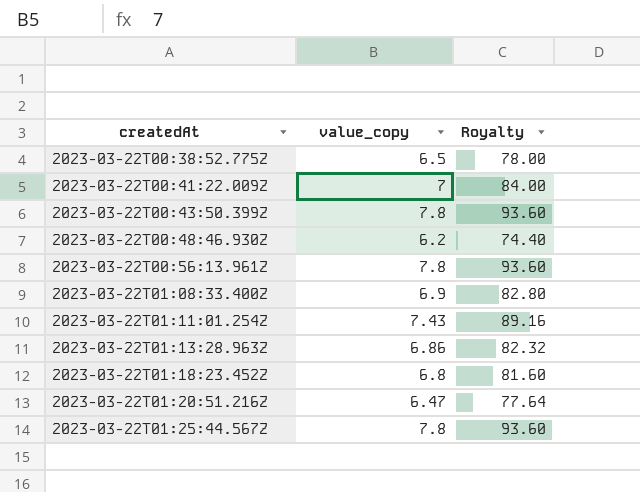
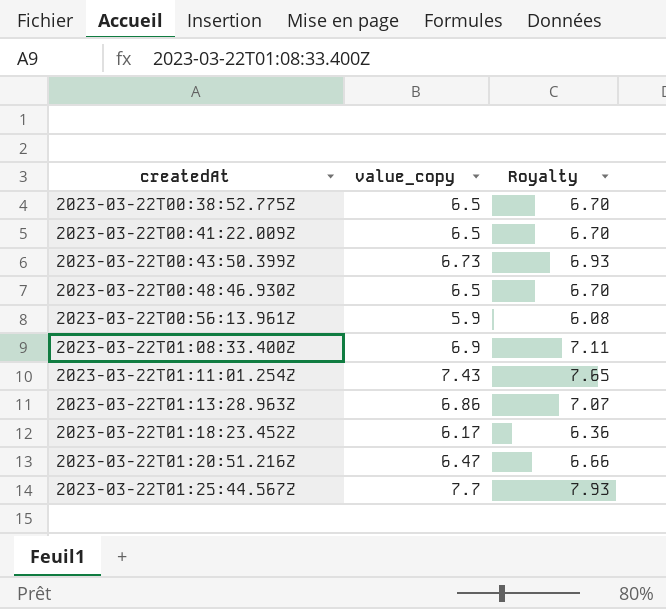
column Royalty | formula: [value_copy] * 12 -> [value_copy] * 1.03
2023-03-22T00:41:22.009Z | value_copy: 7 -> 6.5
2023-03-22T00:43:50.399Z | value_copy: 7.8 -> 6.73
2023-03-22T00:48:46.930Z | value_copy: 6.2 -> 6.5
2023-03-22T00:56:13.961Z | value_copy: 7.8 -> 5.9
2023-03-22T01:18:23.452Z | value_copy: 6.8 -> 6.17
2023-03-22T01:25:44.567Z | value_copy: 7.8 -> 7.7

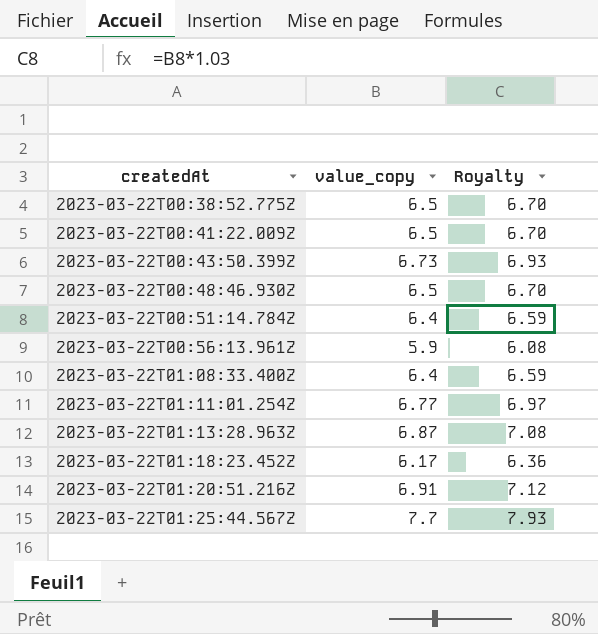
row 2023-03-22T00:51:14.784Z: none -> 6.4 | 6.59
2023-03-22T01:08:33.400Z | value_copy: 6.9 -> 6.4
2023-03-22T01:08:33.400Z | Royalty: 7.11 -> 6.59
2023-03-22T01:11:01.254Z | value_copy: 7.43 -> 6.77
2023-03-22T01:11:01.254Z | Royalty: 7.65 -> 6.97
2023-03-22T01:13:28.963Z | value_copy: 6.86 -> 6.87
2023-03-22T01:13:28.963Z | Royalty: 7.07 -> 7.08
2023-03-22T01:20:51.216Z | value_copy: 6.47 -> 6.91
2023-03-22T01:20:51.216Z | Royalty: 6.66 -> 7.12

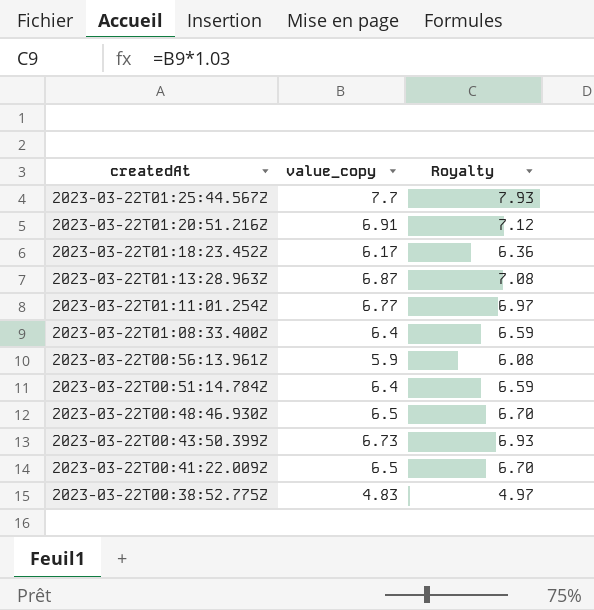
row order: createdAt ascending -> createdAt descending
2023-03-22T00:38:52.775Z | value_copy: 6.5 -> 4.83
2023-03-22T00:38:52.775Z | Royalty: 6.70 -> 4.97

